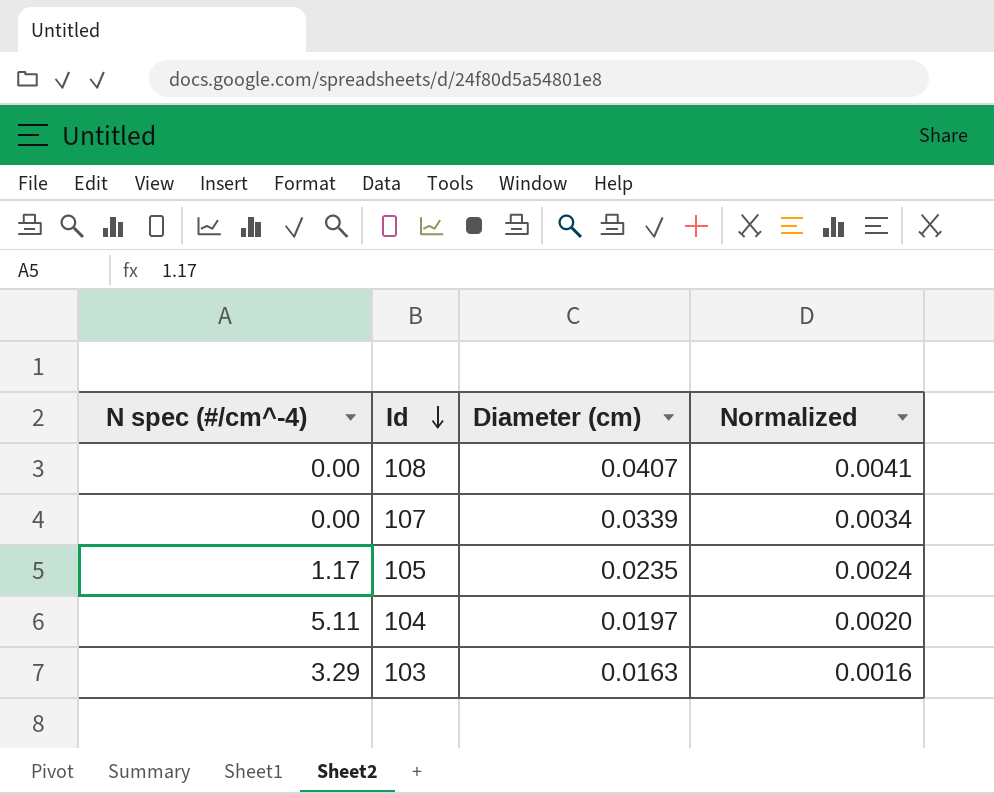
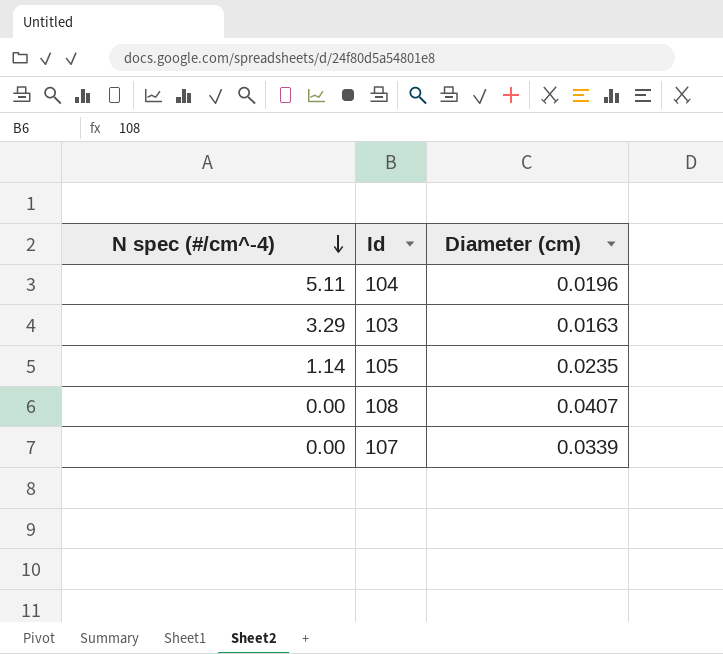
row order: Id descending -> N spec (#/cm^-4) descending
column Normalized | formula: [Diameter (cm)] * 0.1 -> none
104 | Diameter (cm): 0.0197 -> 0.0196
105 | N spec (#/cm^-4): 1.17 -> 1.14

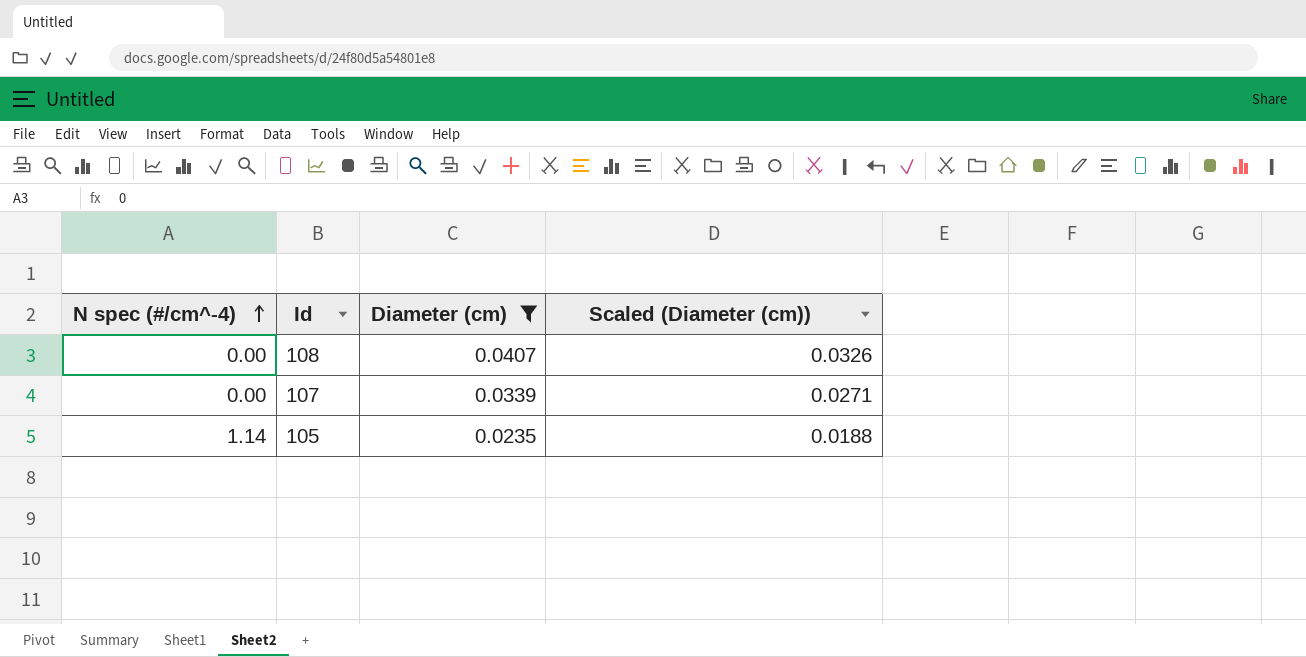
filter: none -> Diameter (cm) >= 0.0235
row order: N spec (#/cm^-4) descending -> N spec (#/cm^-4) ascending
column Scaled (Diameter (cm)) | formula: none -> [Diameter (cm)] * 0.8

